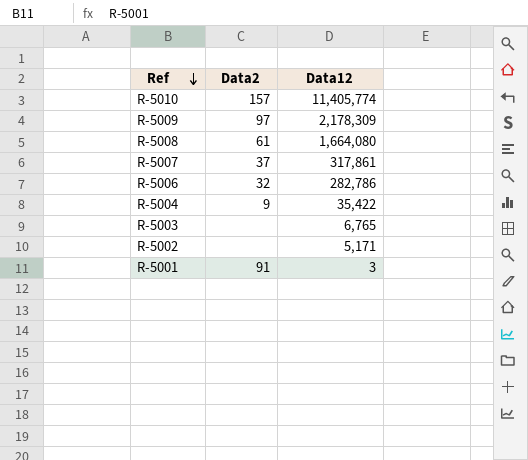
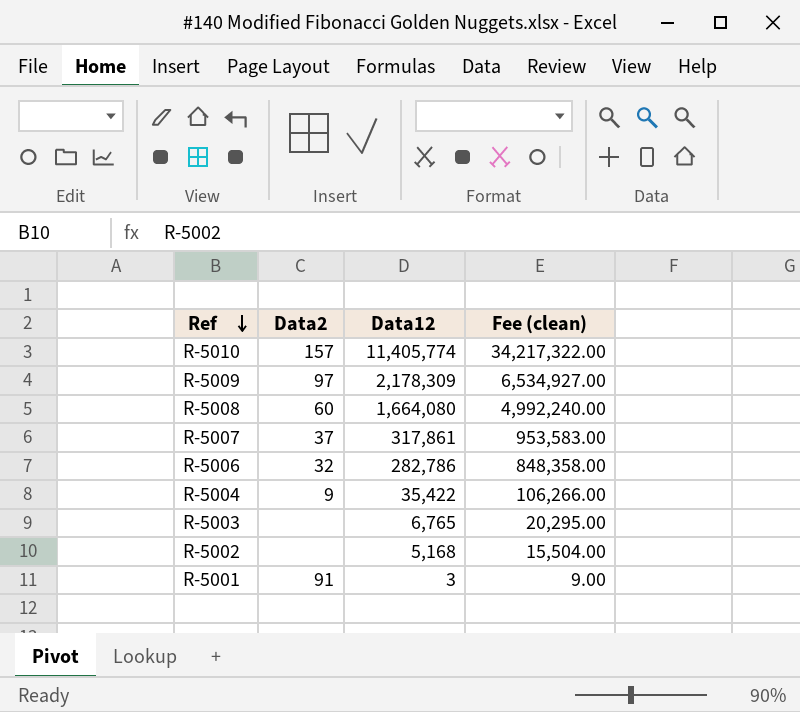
column Fee (clean) | formula: none -> [Data12] * 3
R-5008 | Data2: 61 -> 60
R-5002 | Data12: 5,171 -> 5,168

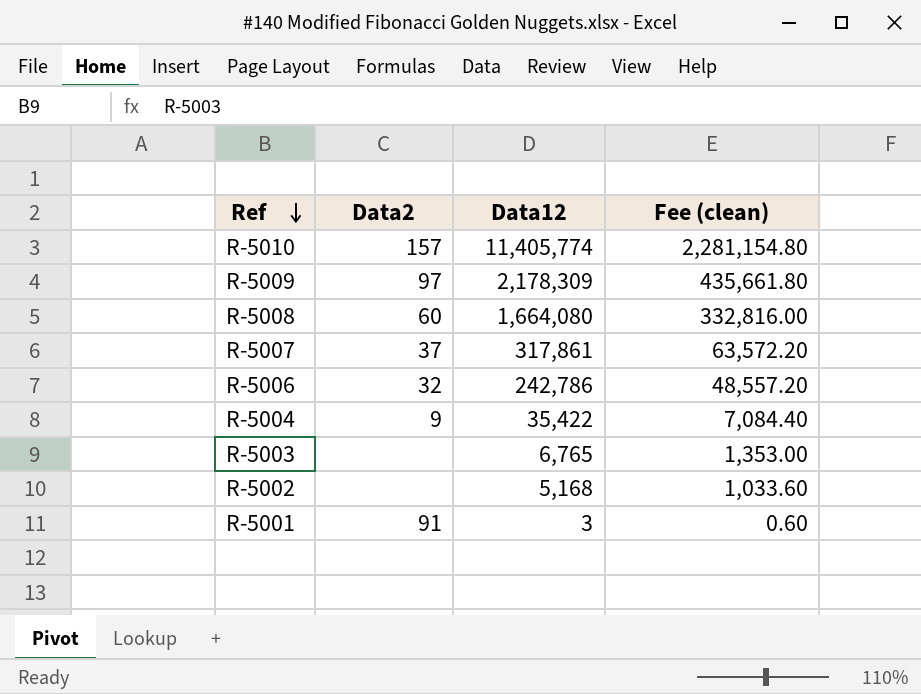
column Fee (clean) | formula: [Data12] * 3 -> [Data12] * 0.2
R-5006 | Data12: 282,786 -> 242,786

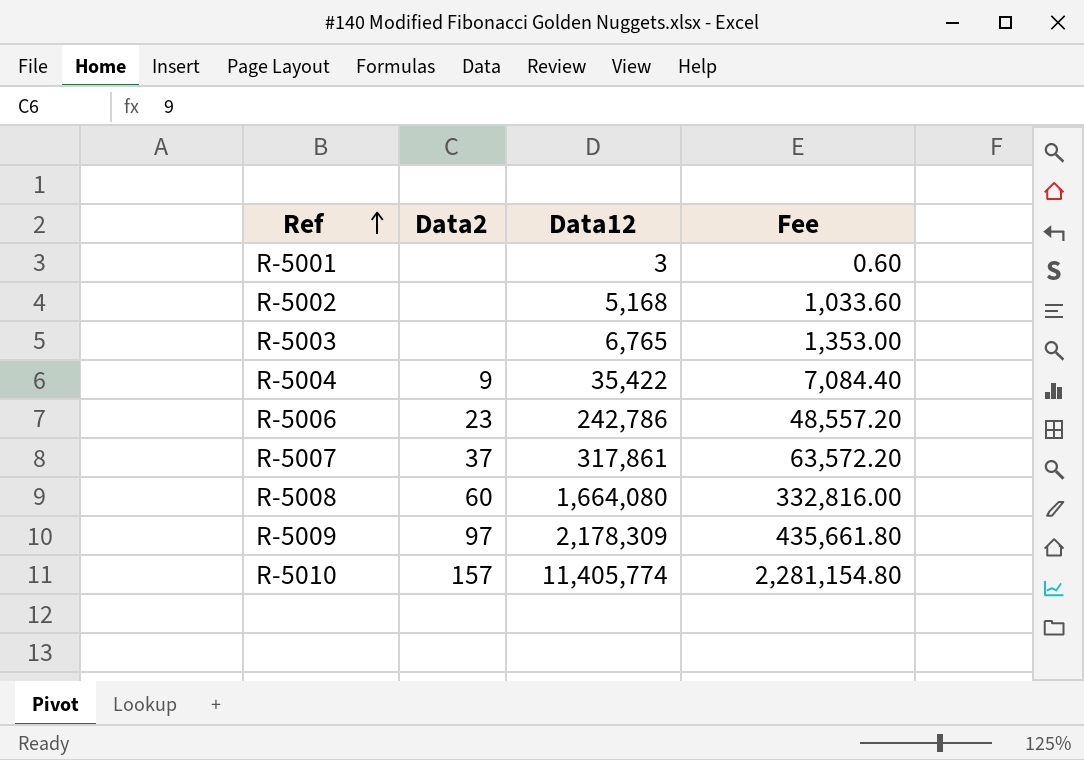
row order: Ref descending -> Ref ascending
column name: Fee (clean) -> Fee
R-5001 | Data2: 91 -> none
R-5006 | Data2: 32 -> 23

